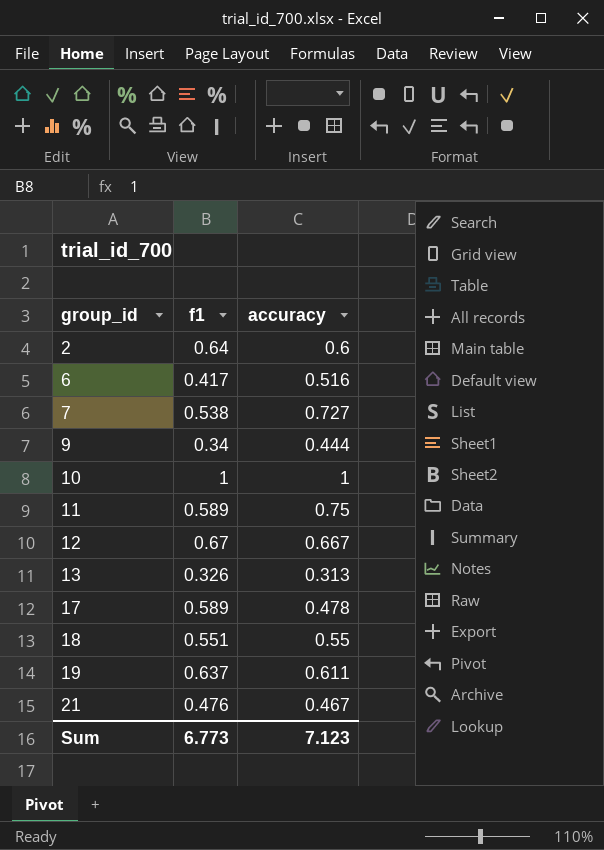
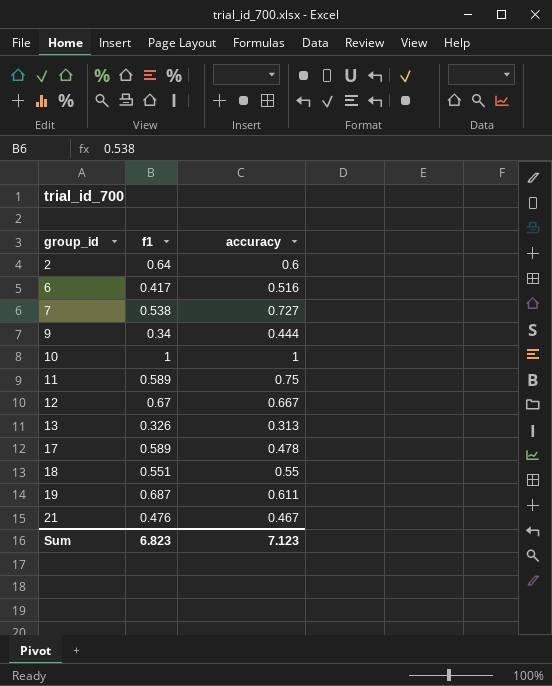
19 | f1: 0.637 -> 0.687
Sum | f1: 6.773 -> 6.823

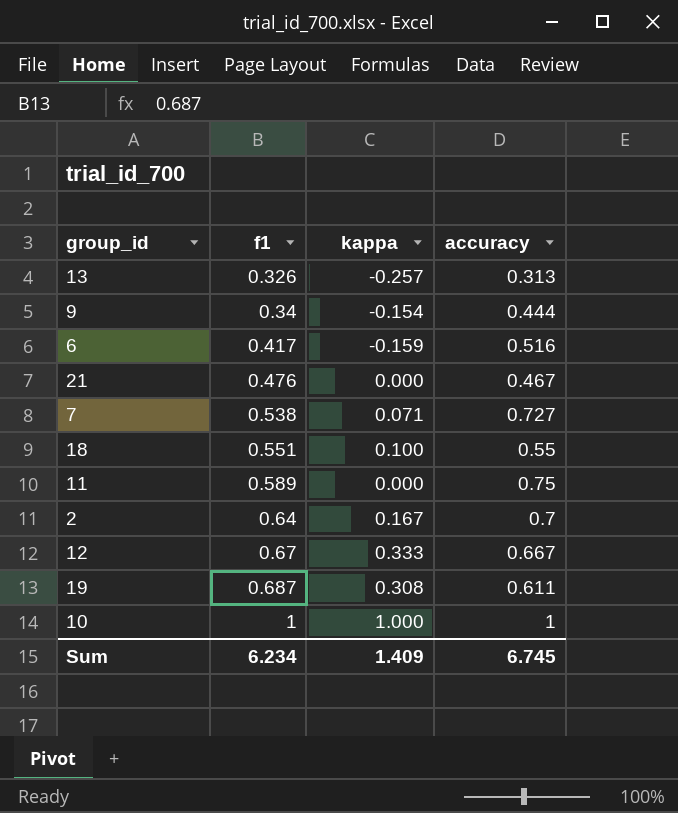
row order: group_id ascending -> f1 ascending
column kappa | position: none -> 3
row 17: 0.589 | 0.478 -> none
2 | accuracy: 0.6 -> 0.7
Sum | f1: 6.823 -> 6.234
Sum | accuracy: 7.123 -> 6.745

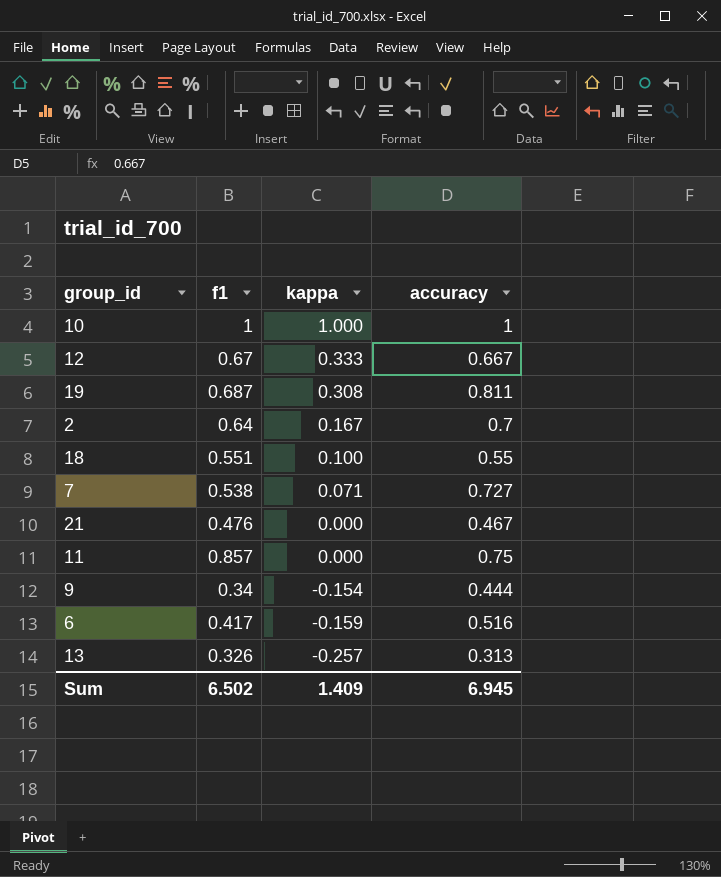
row order: f1 ascending -> kappa descending
19 | accuracy: 0.611 -> 0.811
11 | f1: 0.589 -> 0.857
Sum | f1: 6.234 -> 6.502
Sum | accuracy: 6.745 -> 6.945

